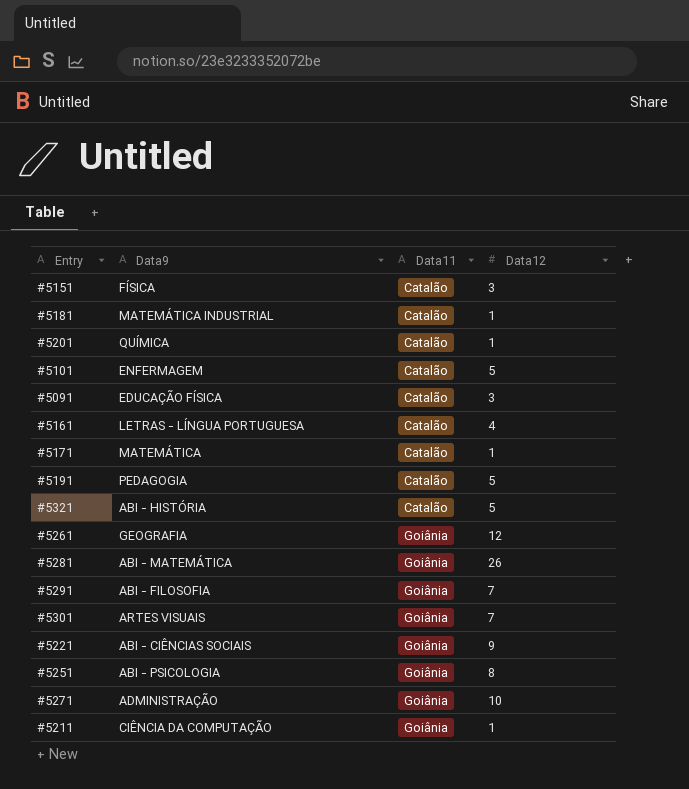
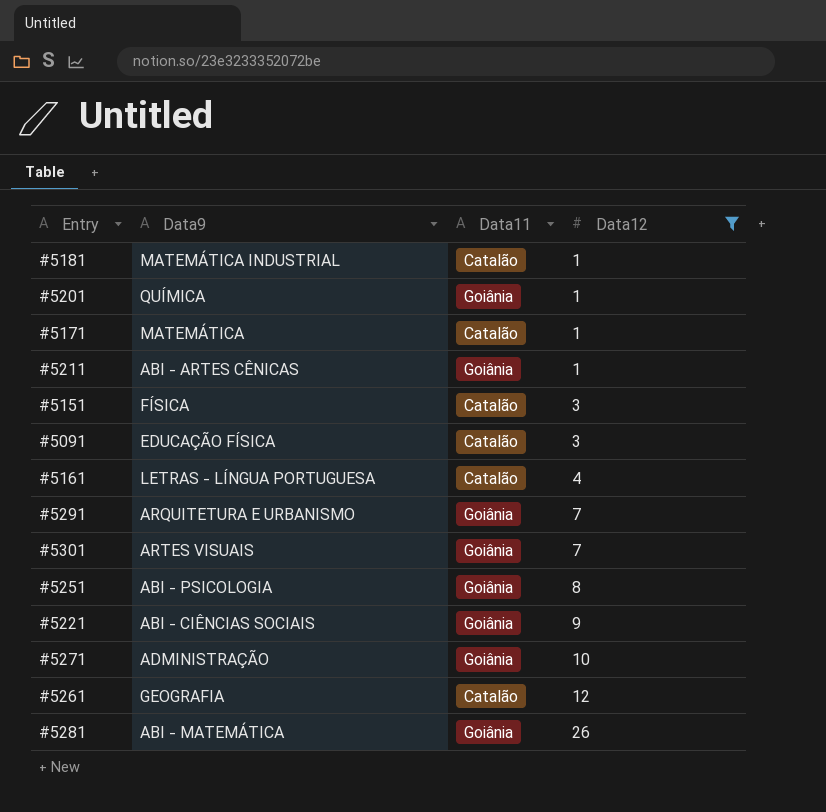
filter: none -> Data12 != 5
row order: Data11 ascending -> Data12 ascending
#5201 | Data11: Catalão -> Goiânia
#5211 | Data9: CIÊNCIA DA COMPUTAÇÃO -> ABI - ARTES CÊNICAS
#5291 | Data9: ABI - FILOSOFIA -> ARQUITETURA E URBANISMO
#5261 | Data11: Goiânia -> Catalão

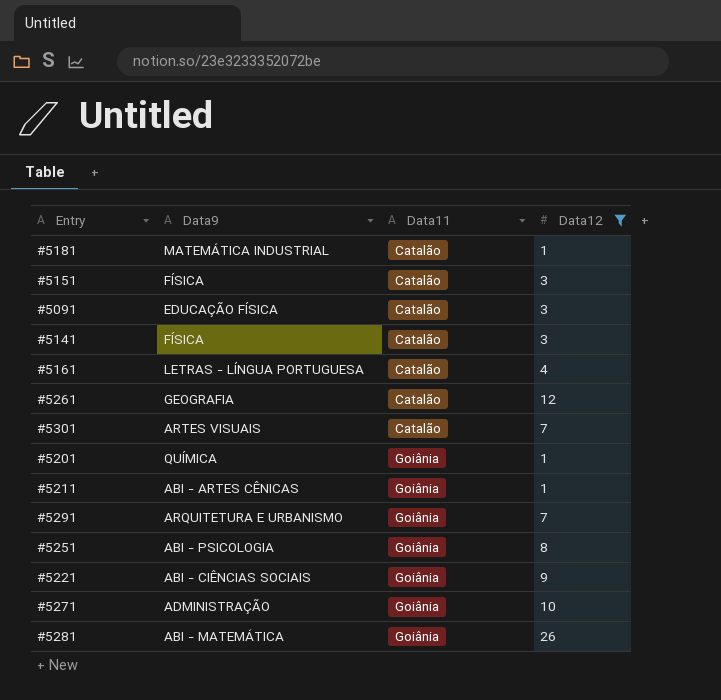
row order: Data12 ascending -> Data11 ascending
row #5171: MATEMÁTICA | Catalão | 1 -> none
row #5141: none -> FÍSICA | Catalão | 3
#5301 | Data11: Goiânia -> Catalão

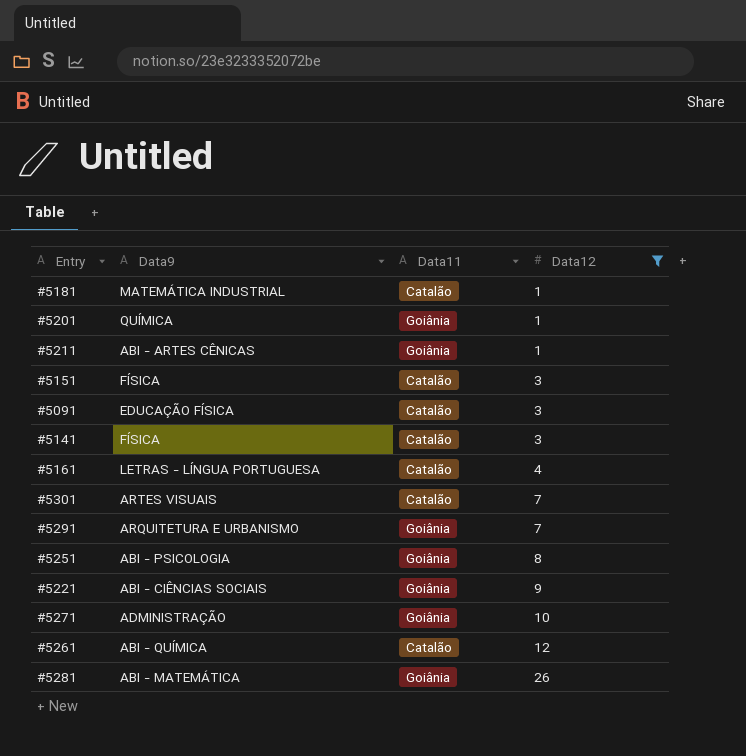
row order: Data11 ascending -> Data12 ascending
#5261 | Data9: GEOGRAFIA -> ABI - QUÍMICA

